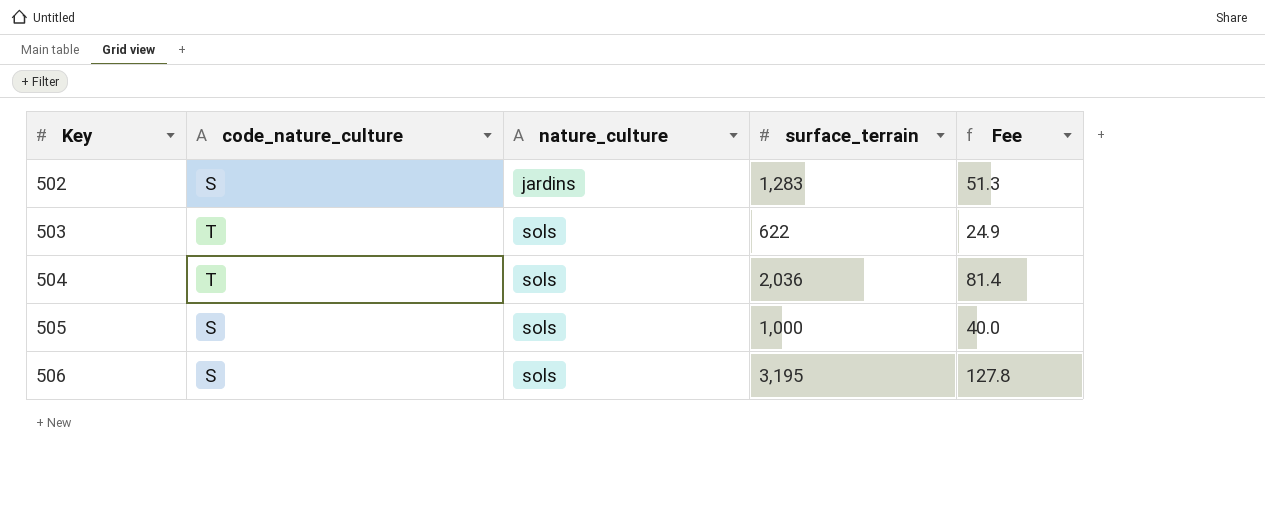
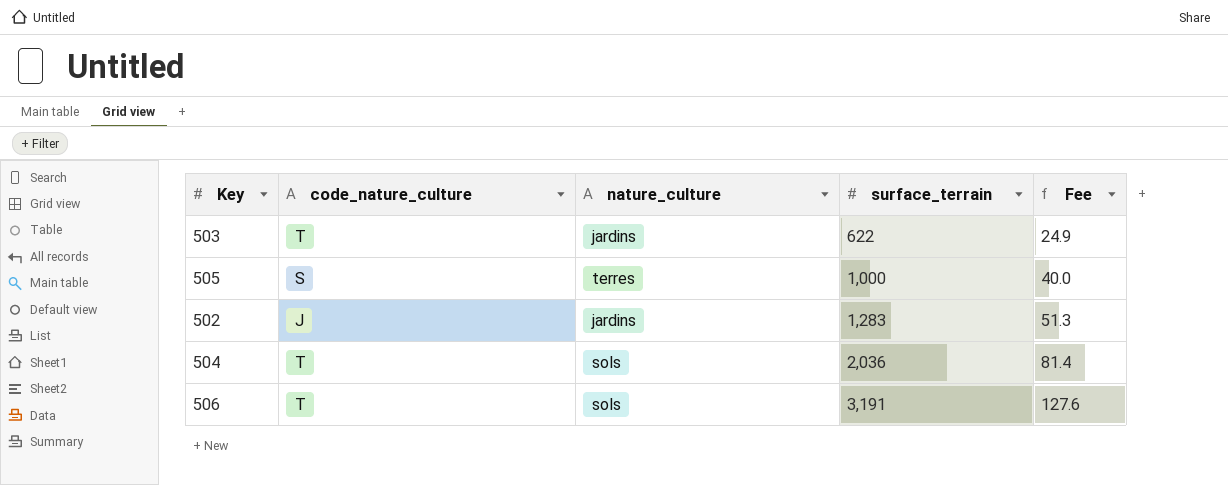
row order: Key ascending -> surface_terrain ascending
503 | nature_culture: sols -> jardins
505 | nature_culture: sols -> terres
502 | code_nature_culture: S -> J
506 | code_nature_culture: S -> T
506 | surface_terrain: 3,195 -> 3,191
506 | Fee: 127.8 -> 127.6

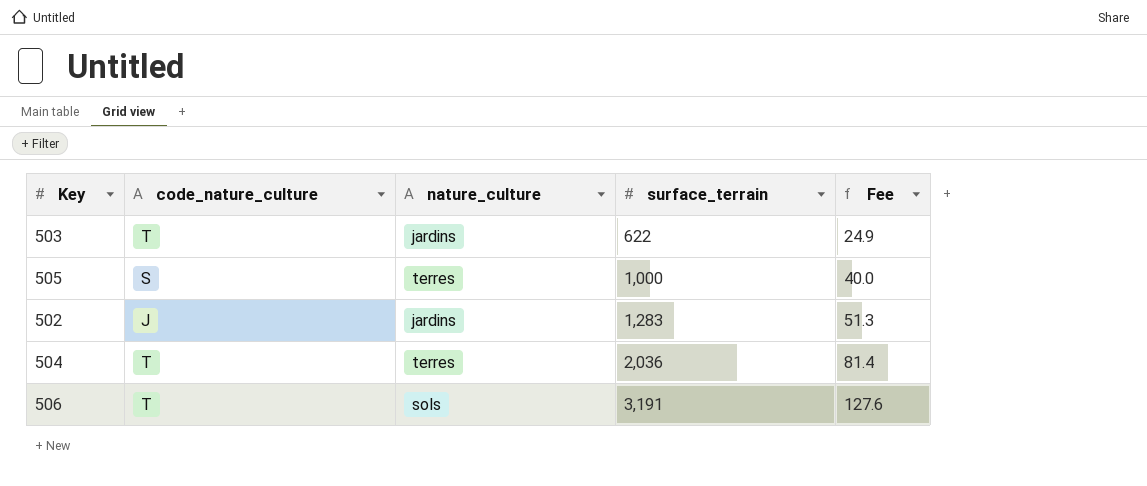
504 | nature_culture: sols -> terres

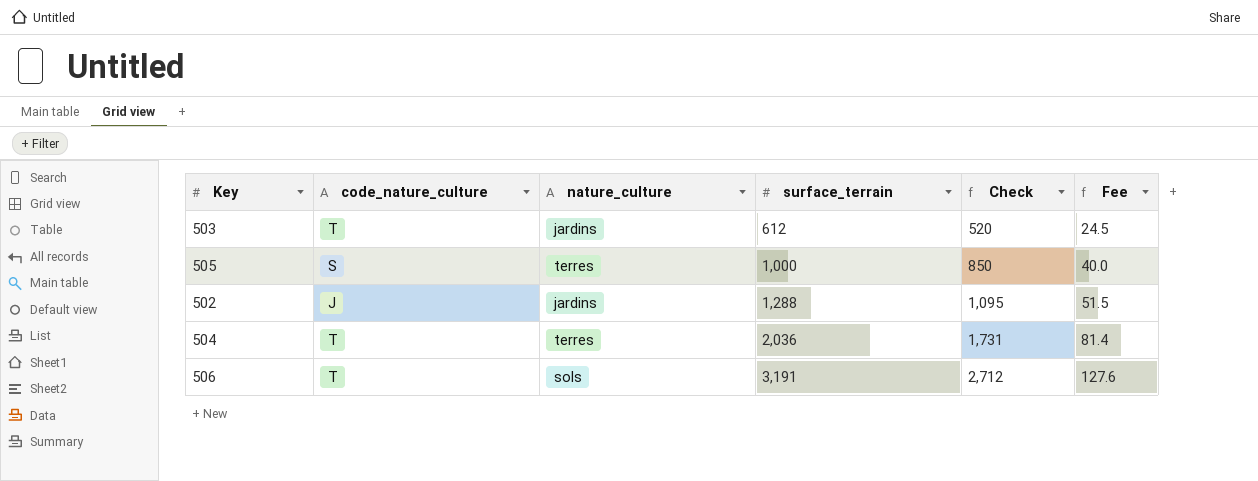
column Check | formula: none -> [surface_terrain] * 0.85
503 | surface_terrain: 622 -> 612
503 | Fee: 24.9 -> 24.5
502 | surface_terrain: 1,283 -> 1,288
502 | Fee: 51.3 -> 51.5

